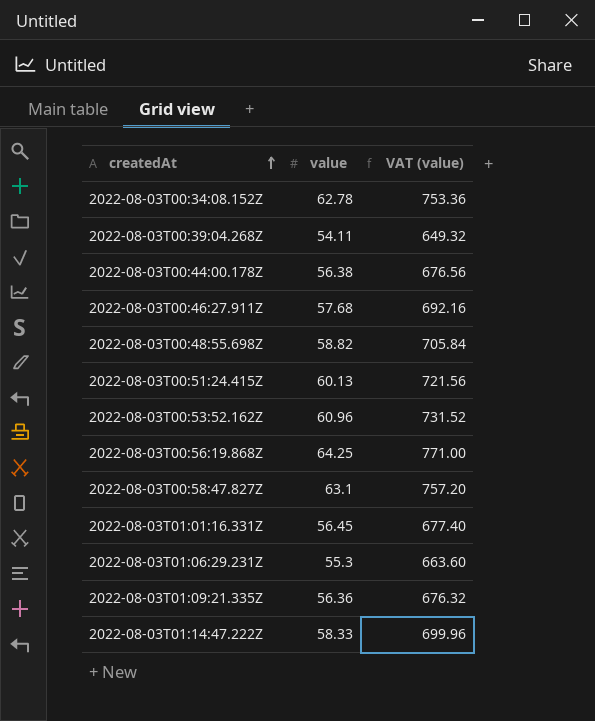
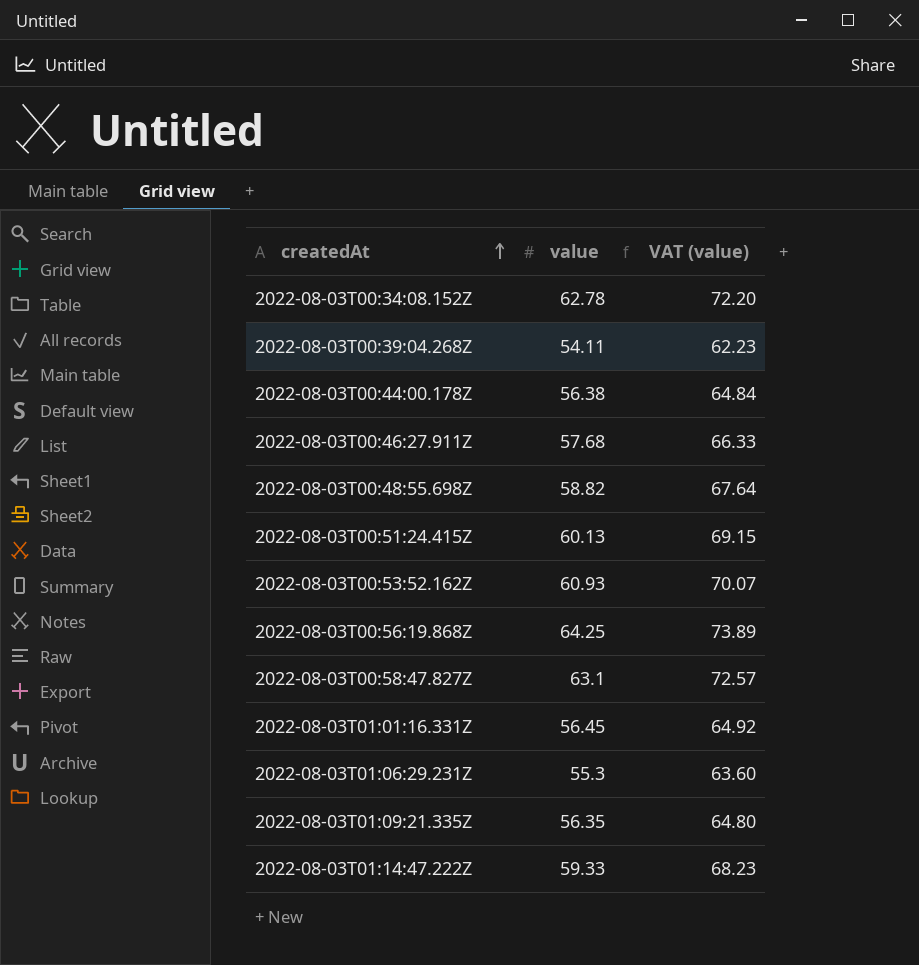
column VAT (value) | formula: [value] * 12 -> [value] * 1.15
2022-08-03T00:53:52.162Z | value: 60.96 -> 60.93
2022-08-03T01:09:21.335Z | value: 56.36 -> 56.35
2022-08-03T01:14:47.222Z | value: 58.33 -> 59.33

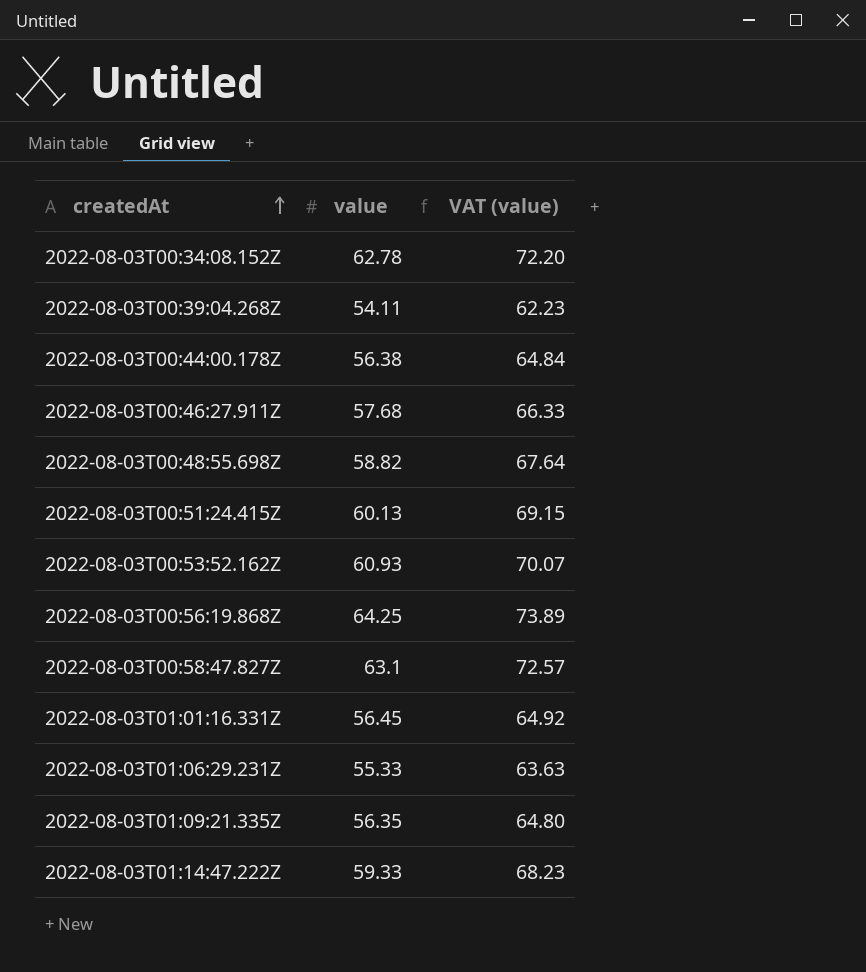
2022-08-03T01:06:29.231Z | value: 55.3 -> 55.33
2022-08-03T01:06:29.231Z | VAT (value): 63.60 -> 63.63

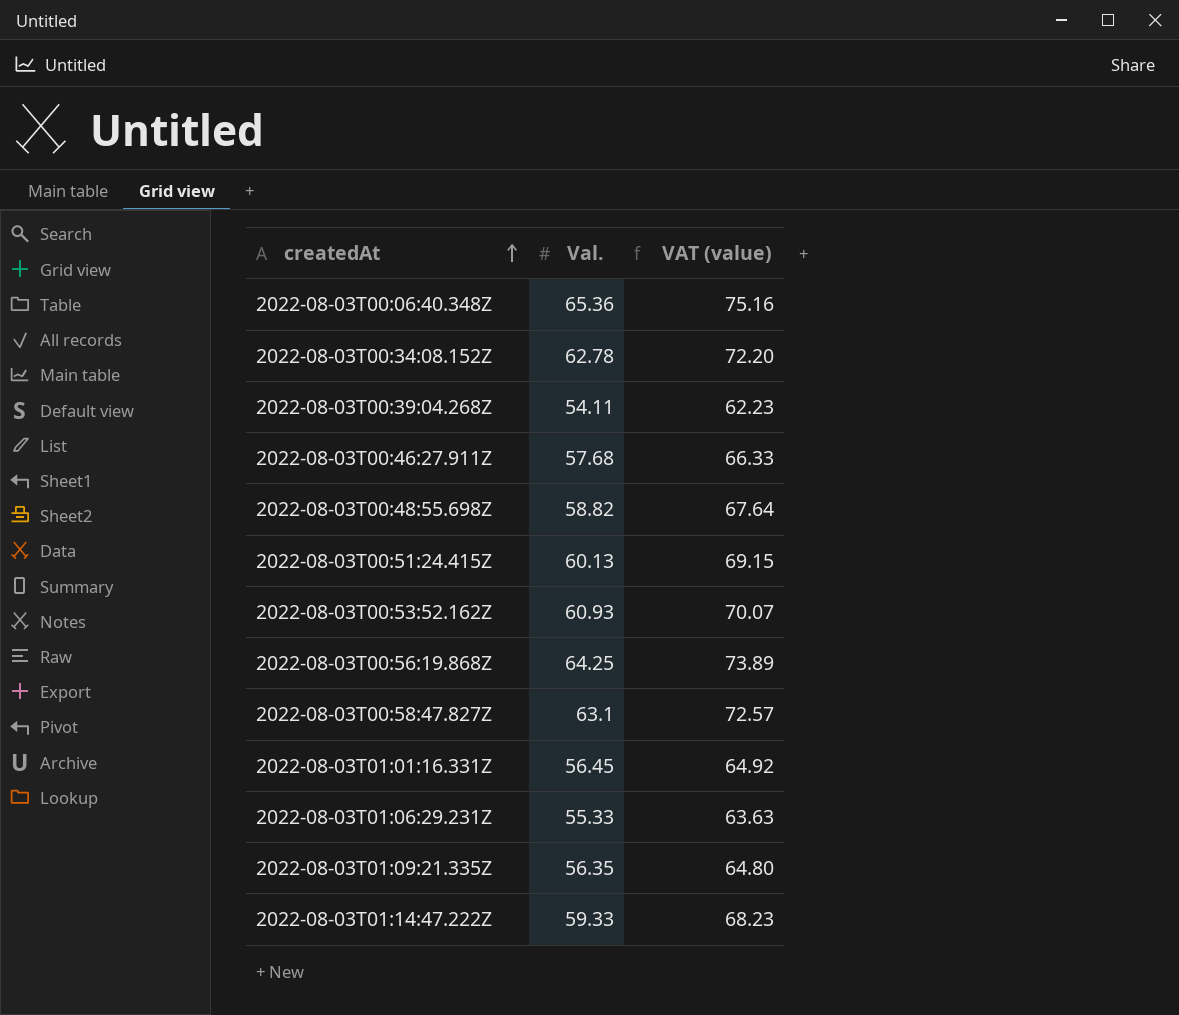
column name: value -> Val.
row 2022-08-03T00:44:00.178Z: 56.38 | 64.84 -> none
row 2022-08-03T00:06:40.348Z: none -> 65.36 | 75.16

